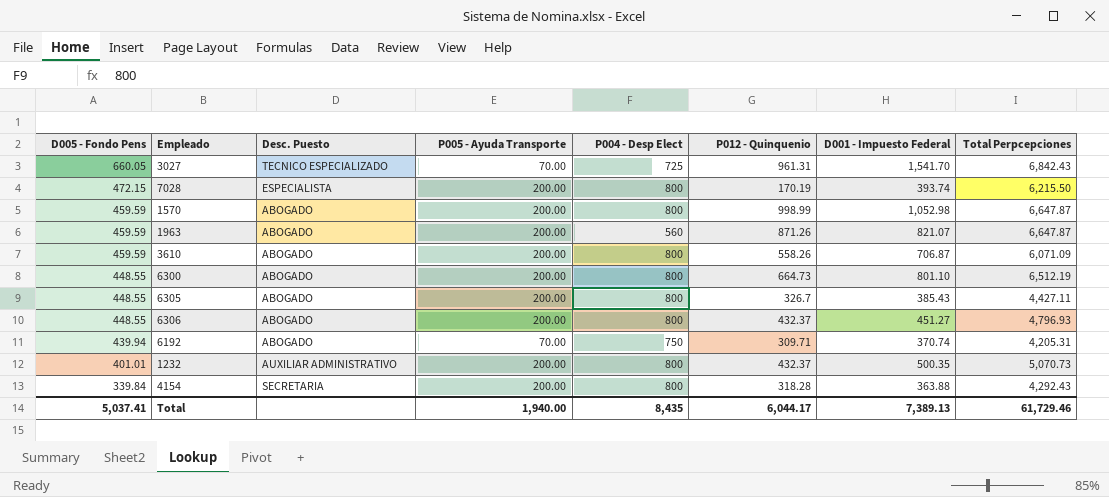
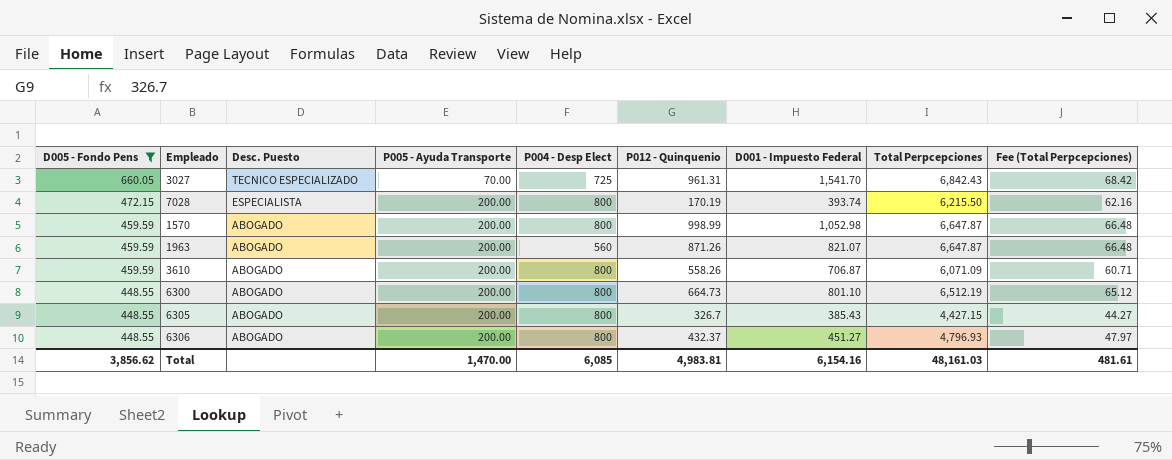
filter: none -> D005 - Fondo Pens >= 448.55
column Fee (Total Perpcepciones) | formula: none -> [Total Perpcepciones] * 0.01
6305 | Total Perpcepciones: 4,427.11 -> 4,427.15
Total | D005 - Fondo Pens: 5,037.41 -> 3,856.62
Total | P005 - Ayuda Transporte: 1,940.00 -> 1,470.00
Total | P004 - Desp Elect: 8,435 -> 6,085
Total | P012 - Quinquenio: 6,044.17 -> 4,983.81
Total | D001 - Impuesto Federal: 7,389.13 -> 6,154.16
Total | Total Perpcepciones: 61,729.46 -> 48,161.03

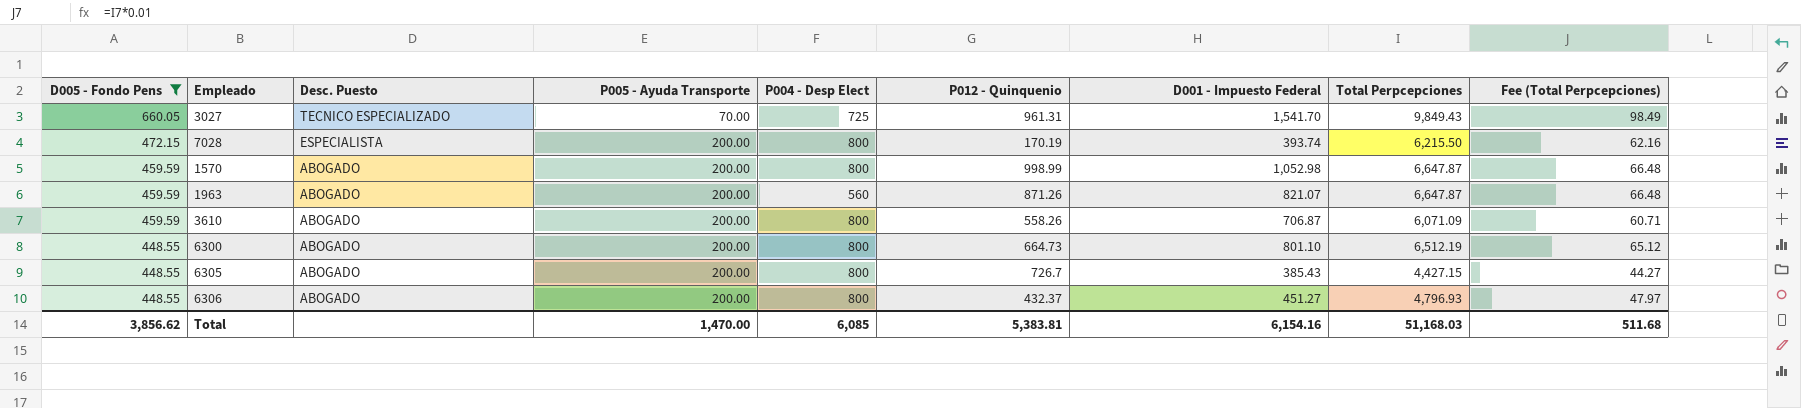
3027 | Total Perpcepciones: 6,842.43 -> 9,849.43
3027 | Fee (Total Perpcepciones): 68.42 -> 98.49
6305 | P012 - Quinquenio: 326.7 -> 726.7
Total | P012 - Quinquenio: 4,983.81 -> 5,383.81
Total | Total Perpcepciones: 48,161.03 -> 51,168.03
Total | Fee (Total Perpcepciones): 481.61 -> 511.68

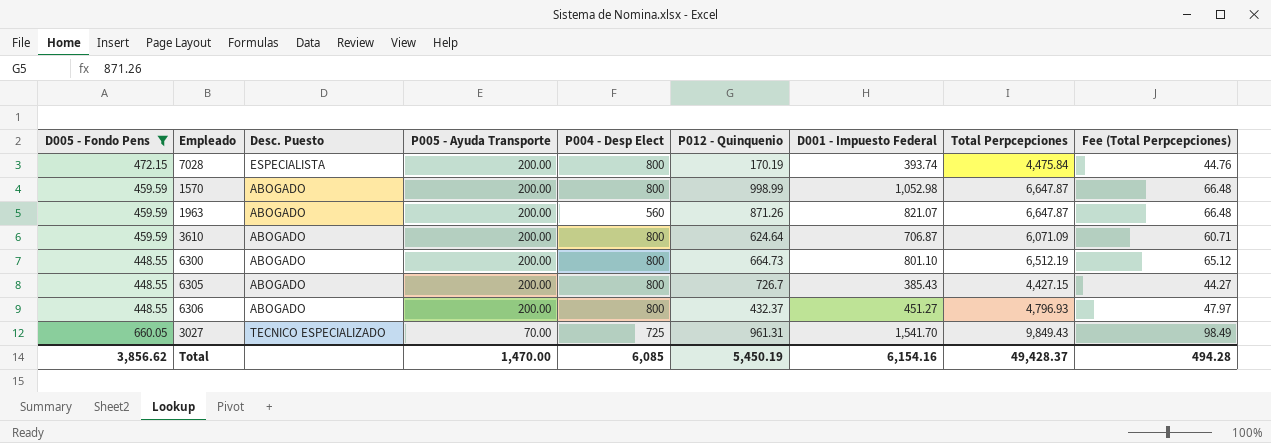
row order: D005 - Fondo Pens descending -> P005 - Ayuda Transporte descending
7028 | Total Perpcepciones: 6,215.50 -> 4,475.84
7028 | Fee (Total Perpcepciones): 62.16 -> 44.76
3610 | P012 - Quinquenio: 558.26 -> 624.64
Total | P012 - Quinquenio: 5,383.81 -> 5,450.19
Total | Total Perpcepciones: 51,168.03 -> 49,428.37
Total | Fee (Total Perpcepciones): 511.68 -> 494.28

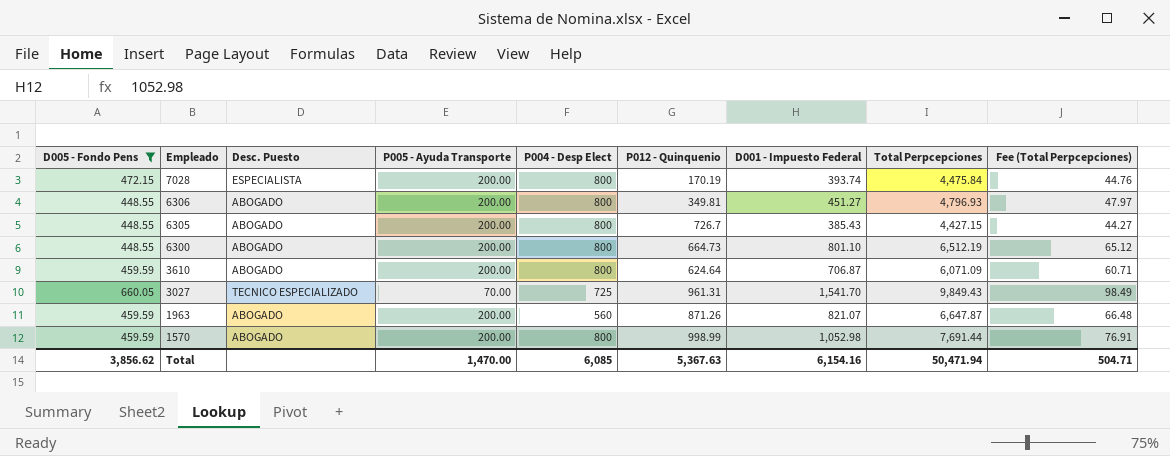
row order: P005 - Ayuda Transporte descending -> Empleado descending
6306 | P012 - Quinquenio: 432.37 -> 349.81
1570 | Total Perpcepciones: 6,647.87 -> 7,691.44
1570 | Fee (Total Perpcepciones): 66.48 -> 76.91
Total | P012 - Quinquenio: 5,450.19 -> 5,367.63
Total | Total Perpcepciones: 49,428.37 -> 50,471.94
Total | Fee (Total Perpcepciones): 494.28 -> 504.71

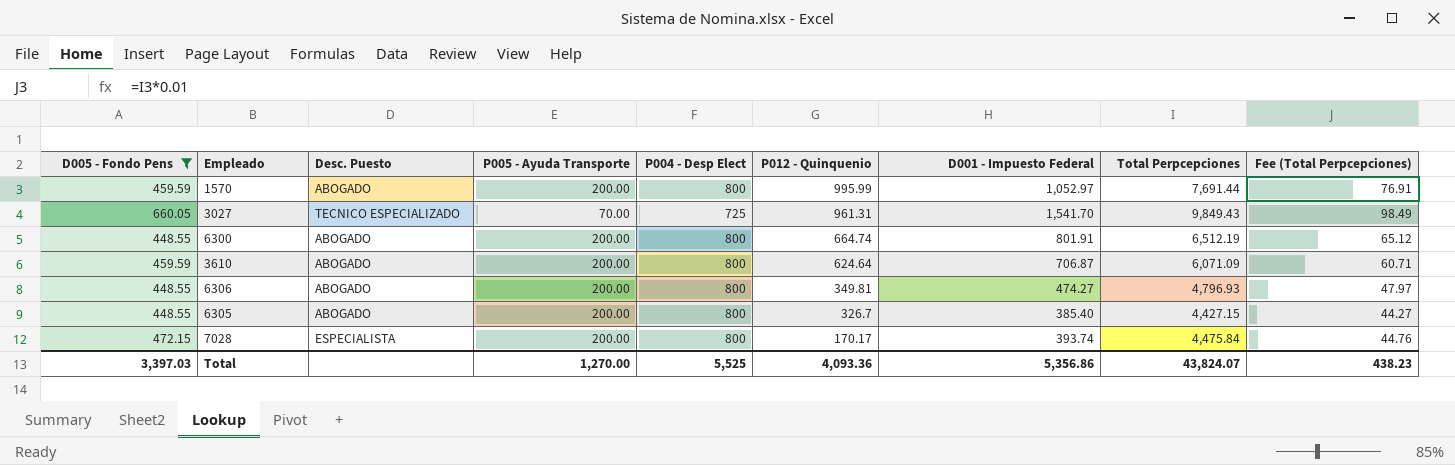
row order: Empleado descending -> P012 - Quinquenio descending
row 1963: 459.59 | ABOGADO | 200.00 | 560 | 871.26 | 821.07 | 6,647.87 | 66.48 -> none
1570 | P012 - Quinquenio: 998.99 -> 995.99
1570 | D001 - Impuesto Federal: 1,052.98 -> 1,052.97
6300 | P012 - Quinquenio: 664.73 -> 664.74
6300 | D001 - Impuesto Federal: 801.10 -> 801.91
6306 | D001 - Impuesto Federal: 451.27 -> 474.27
6305 | P012 - Quinquenio: 726.7 -> 326.7
6305 | D001 - Impuesto Federal: 385.43 -> 385.40
7028 | P012 - Quinquenio: 170.19 -> 170.17
Total | D005 - Fondo Pens: 3,856.62 -> 3,397.03
Total | P005 - Ayuda Transporte: 1,470.00 -> 1,270.00
Total | P004 - Desp Elect: 6,085 -> 5,525
Total | P012 - Quinquenio: 5,367.63 -> 4,093.36
Total | D001 - Impuesto Federal: 6,154.16 -> 5,356.86
Total | Total Perpcepciones: 50,471.94 -> 43,824.07
Total | Fee (Total Perpcepciones): 504.71 -> 438.23

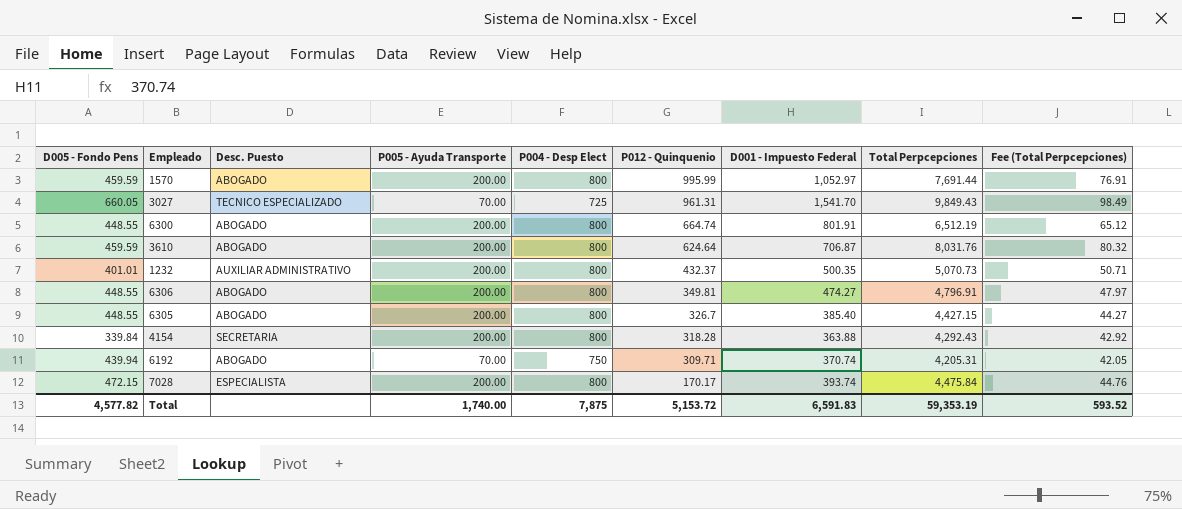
filter: D005 - Fondo Pens >= 448.55 -> none
3610 | Total Perpcepciones: 6,071.09 -> 8,031.76
3610 | Fee (Total Perpcepciones): 60.71 -> 80.32
6306 | Total Perpcepciones: 4,796.93 -> 4,796.91
Total | D005 - Fondo Pens: 3,397.03 -> 4,577.82
Total | P005 - Ayuda Transporte: 1,270.00 -> 1,740.00
Total | P004 - Desp Elect: 5,525 -> 7,875
Total | P012 - Quinquenio: 4,093.36 -> 5,153.72
Total | D001 - Impuesto Federal: 5,356.86 -> 6,591.83
Total | Total Perpcepciones: 43,824.07 -> 59,353.19
Total | Fee (Total Perpcepciones): 438.23 -> 593.52

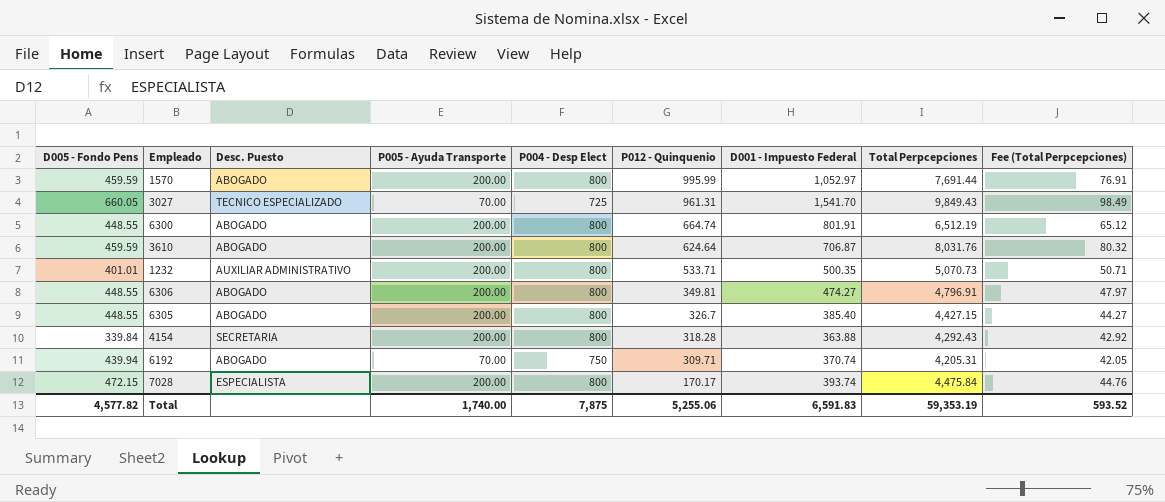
1232 | P012 - Quinquenio: 432.37 -> 533.71
Total | P012 - Quinquenio: 5,153.72 -> 5,255.06

